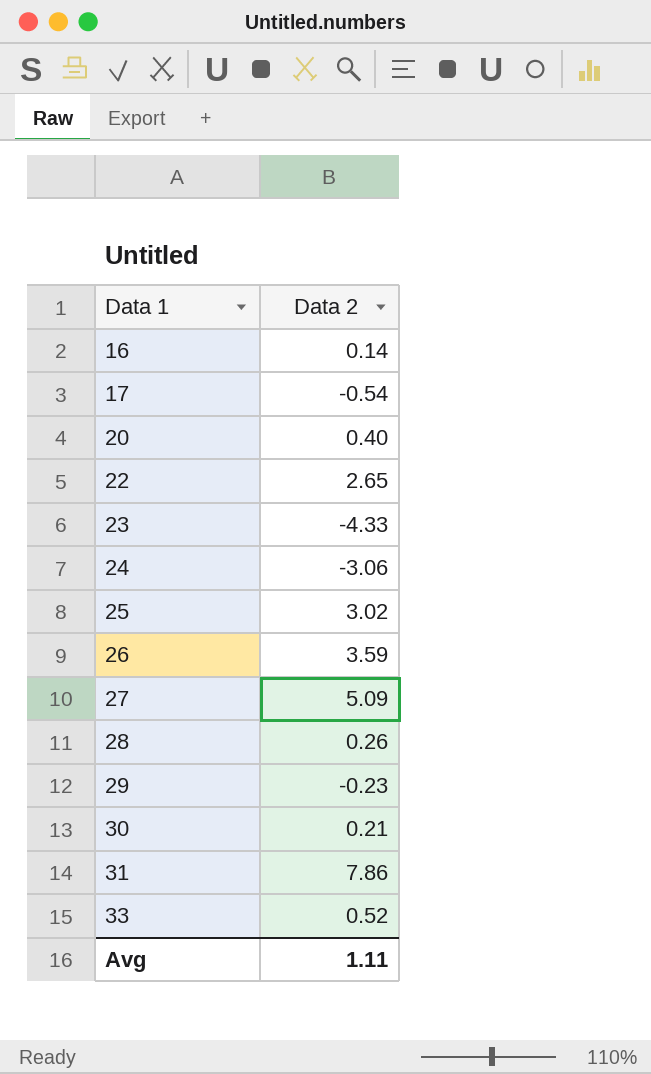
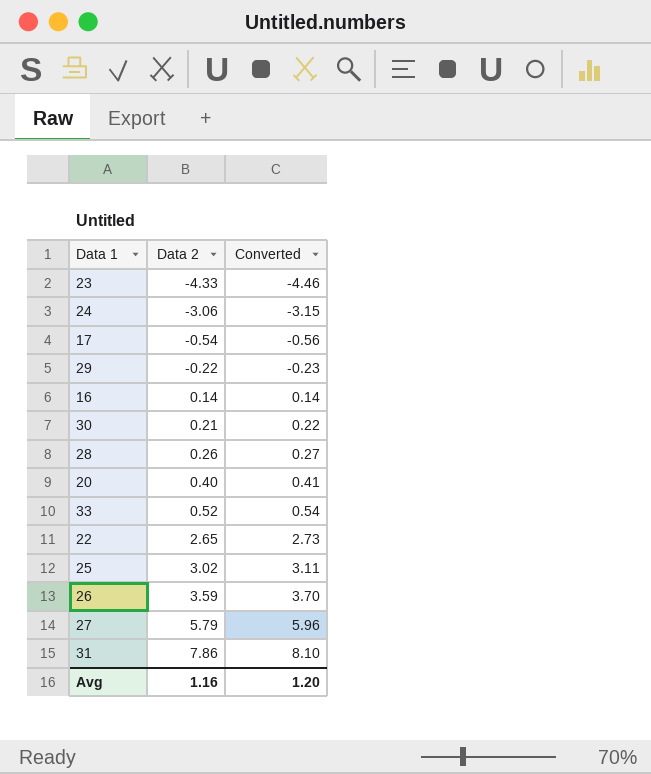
row order: Data 1 ascending -> Data 2 ascending
column Converted | formula: none -> [Data 2] * 1.03
29 | Data 2: -0.23 -> -0.22
27 | Data 2: 5.09 -> 5.79
Avg | Data 2: 1.11 -> 1.16

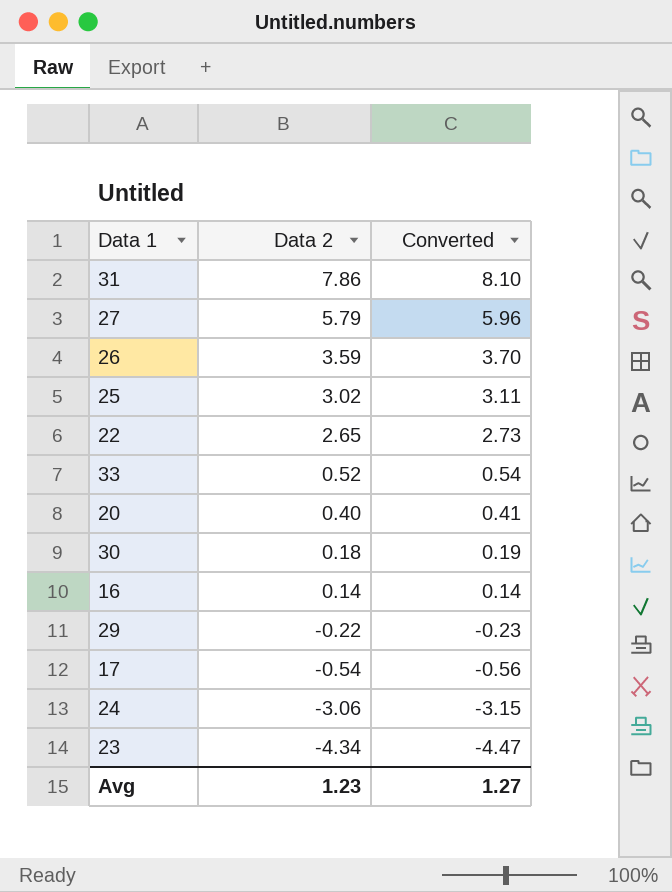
row order: Data 2 ascending -> Data 2 descending
row 28: 0.26 | 0.27 -> none
30 | Data 2: 0.21 -> 0.18
30 | Converted: 0.22 -> 0.19
23 | Data 2: -4.33 -> -4.34
23 | Converted: -4.46 -> -4.47
Avg | Data 2: 1.16 -> 1.23
Avg | Converted: 1.20 -> 1.27

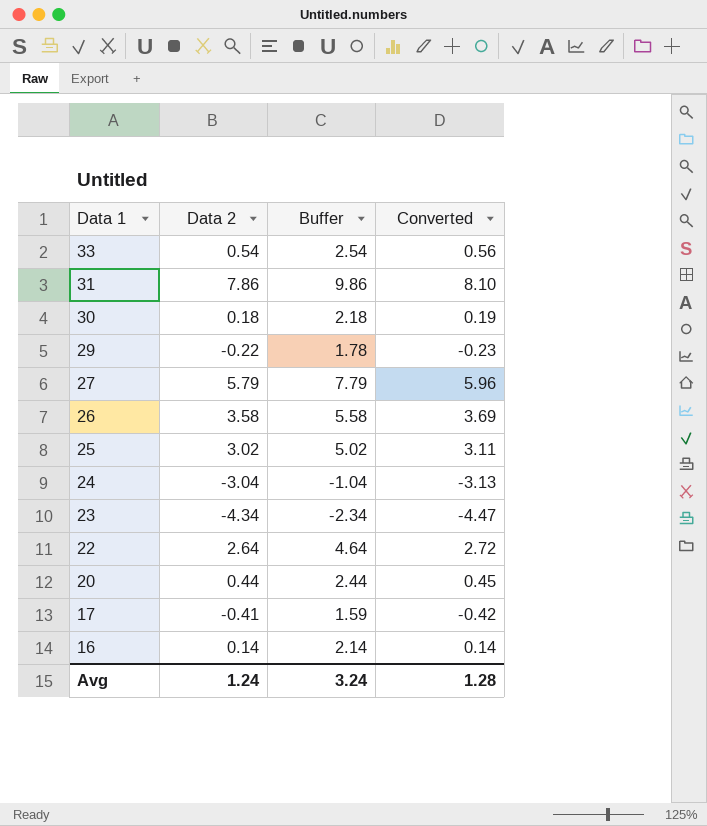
row order: Data 2 descending -> Data 1 descending
column Buffer | formula: none -> [Data 2] + 2
33 | Data 2: 0.52 -> 0.54
33 | Converted: 0.54 -> 0.56
26 | Data 2: 3.59 -> 3.58
26 | Converted: 3.70 -> 3.69
24 | Data 2: -3.06 -> -3.04
24 | Converted: -3.15 -> -3.13
22 | Data 2: 2.65 -> 2.64
22 | Converted: 2.73 -> 2.72
20 | Data 2: 0.40 -> 0.44
20 | Converted: 0.41 -> 0.45
17 | Data 2: -0.54 -> -0.41
17 | Converted: -0.56 -> -0.42
Avg | Data 2: 1.23 -> 1.24
Avg | Converted: 1.27 -> 1.28

